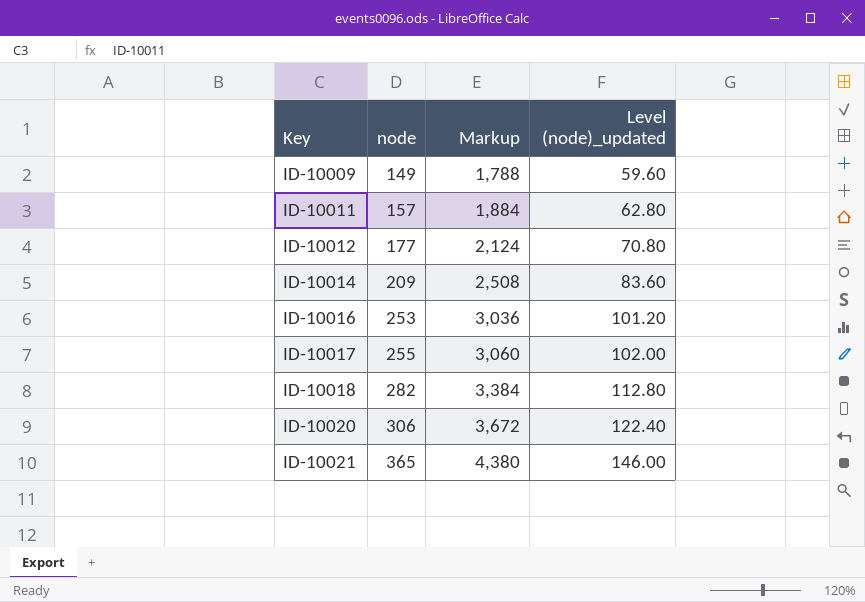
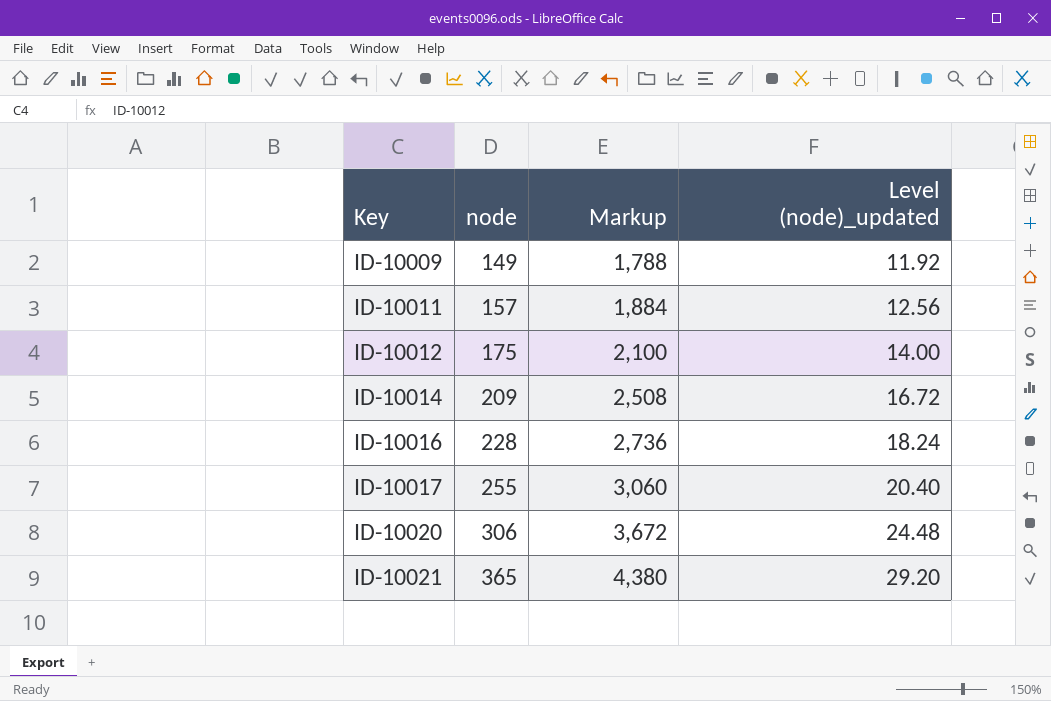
column Level (node)_updated | formula: [node] * 0.4 -> [node] * 0.08
row ID-10018: 282 | 3,384 | 112.80 -> none
ID-10012 | node: 177 -> 175
ID-10012 | Markup: 2,124 -> 2,100
ID-10016 | node: 253 -> 228
ID-10016 | Markup: 3,036 -> 2,736

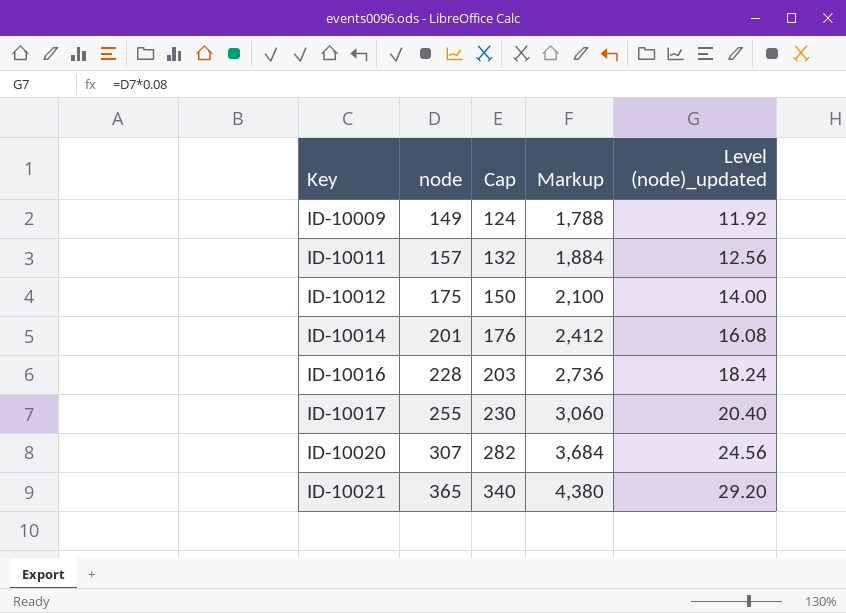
column Cap | formula: none -> [node] - 25
ID-10014 | node: 209 -> 201
ID-10014 | Markup: 2,508 -> 2,412
ID-10014 | Level (node)_updated: 16.72 -> 16.08
ID-10020 | node: 306 -> 307
ID-10020 | Markup: 3,672 -> 3,684
ID-10020 | Level (node)_updated: 24.48 -> 24.56

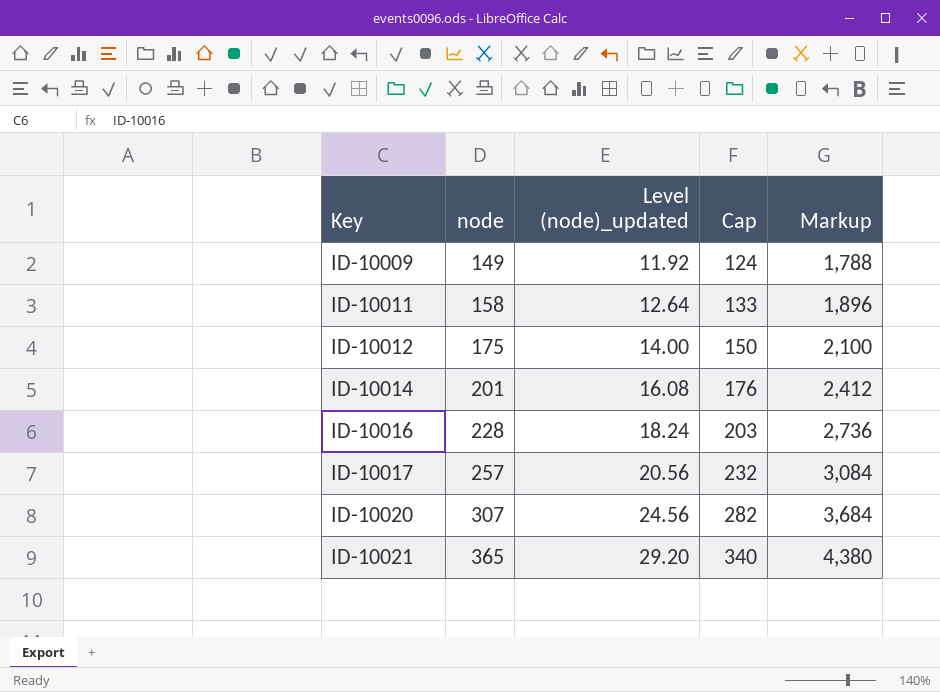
column Level (node)_updated | position: 5 -> 3
ID-10011 | node: 157 -> 158
ID-10011 | Level (node)_updated: 12.56 -> 12.64
ID-10011 | Cap: 132 -> 133
ID-10011 | Markup: 1,884 -> 1,896
ID-10017 | node: 255 -> 257
ID-10017 | Level (node)_updated: 20.40 -> 20.56
ID-10017 | Cap: 230 -> 232
ID-10017 | Markup: 3,060 -> 3,084

